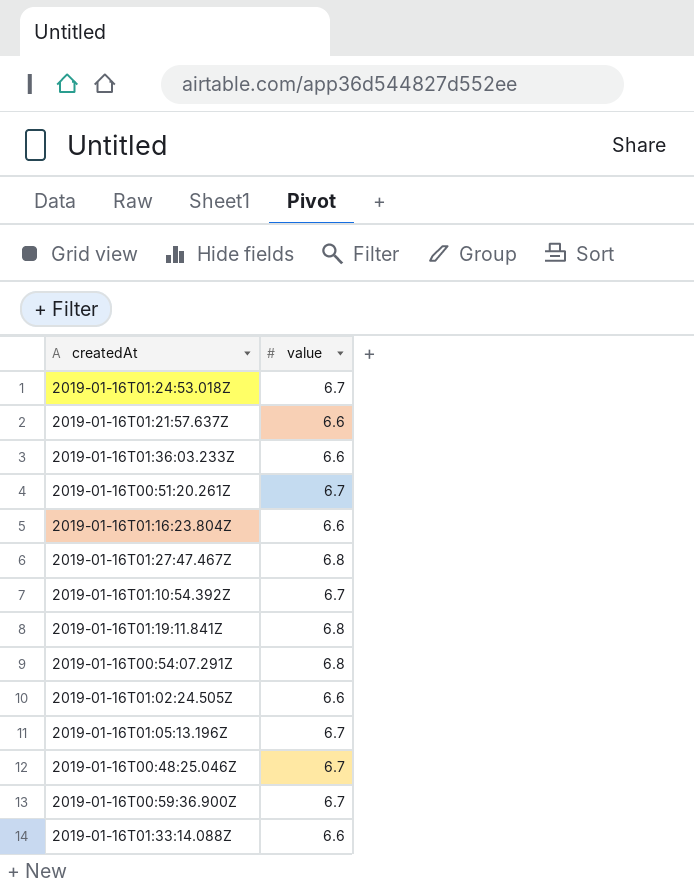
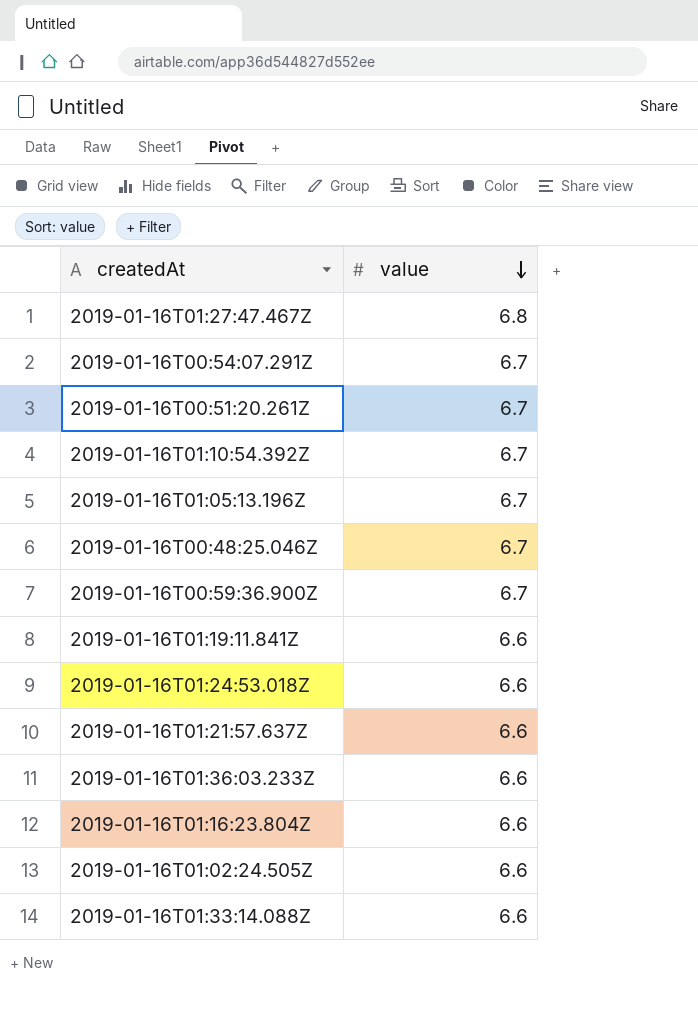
row order: none -> value descending
2019-01-16T00:54:07.291Z | value: 6.8 -> 6.7
2019-01-16T01:19:11.841Z | value: 6.8 -> 6.6
2019-01-16T01:24:53.018Z | value: 6.7 -> 6.6

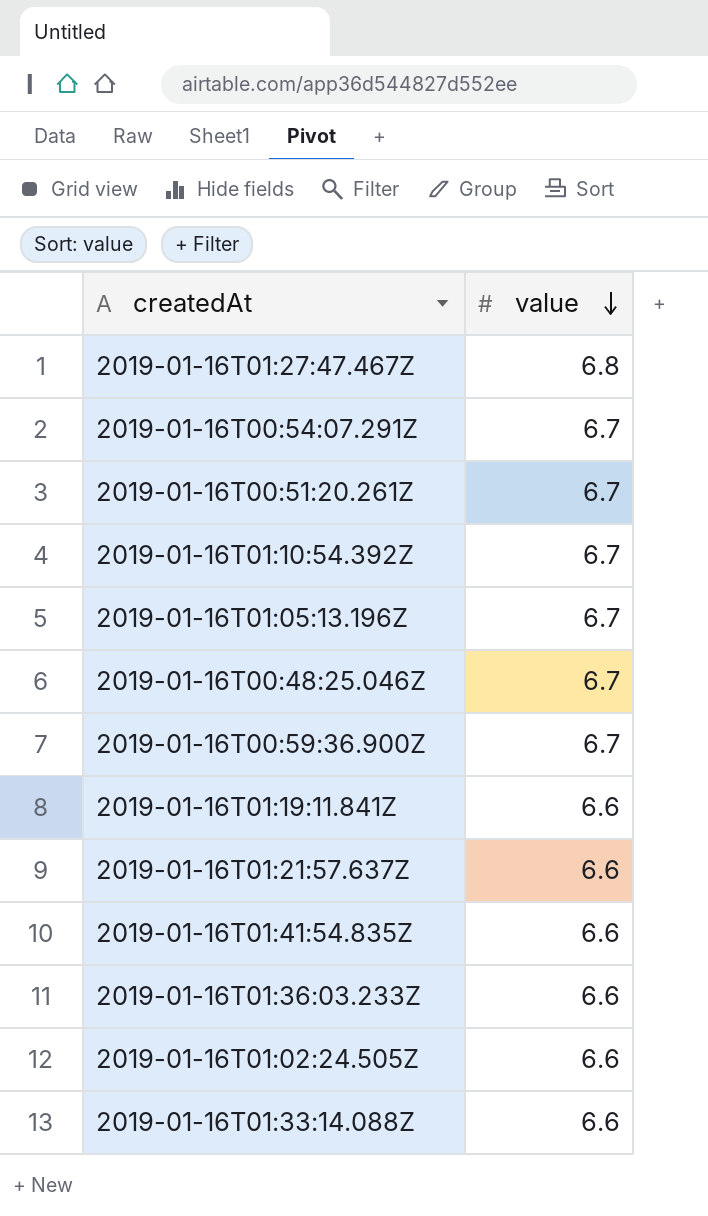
row 2019-01-16T01:24:53.018Z: 6.6 -> none
row 2019-01-16T01:16:23.804Z: 6.6 -> none
row 2019-01-16T01:41:54.835Z: none -> 6.6

